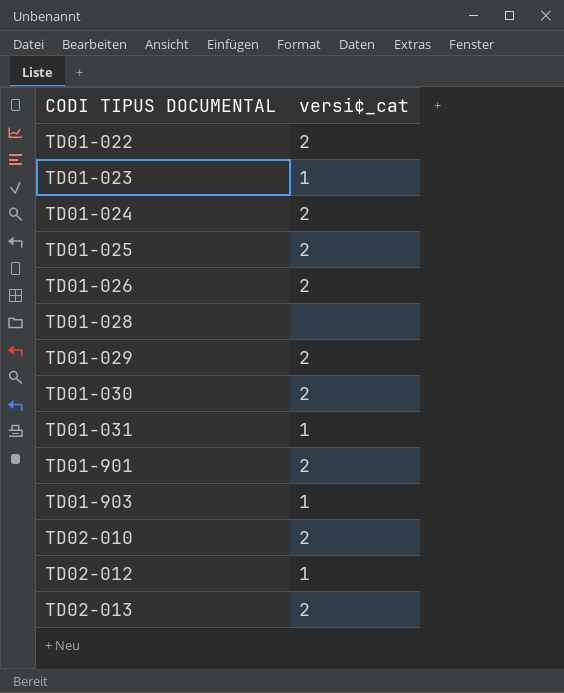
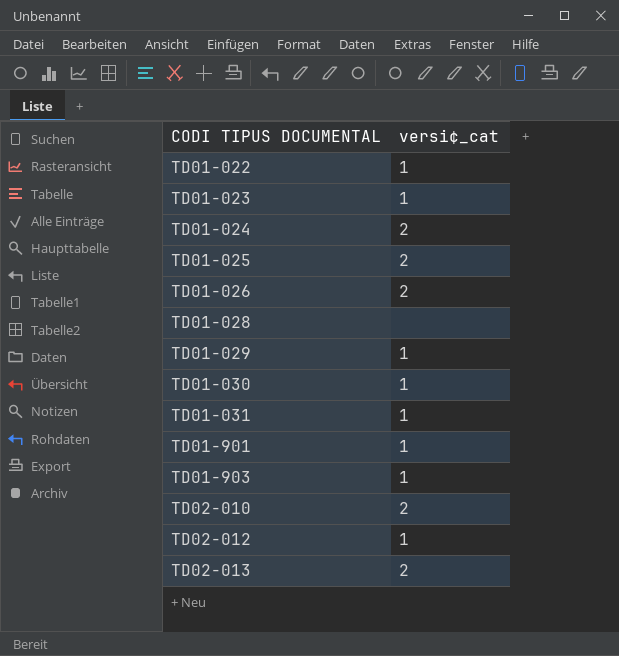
TD01-022 | versi¢_cat: 2 -> 1
TD01-029 | versi¢_cat: 2 -> 1
TD01-030 | versi¢_cat: 2 -> 1
TD01-901 | versi¢_cat: 2 -> 1

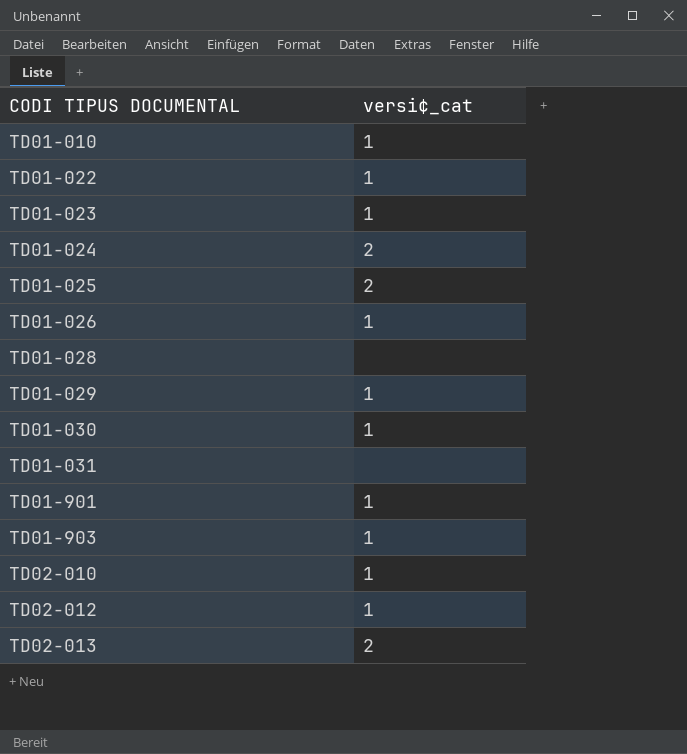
row TD01-010: none -> 1
TD01-026 | versi¢_cat: 2 -> 1
TD01-031 | versi¢_cat: 1 -> none
TD02-010 | versi¢_cat: 2 -> 1

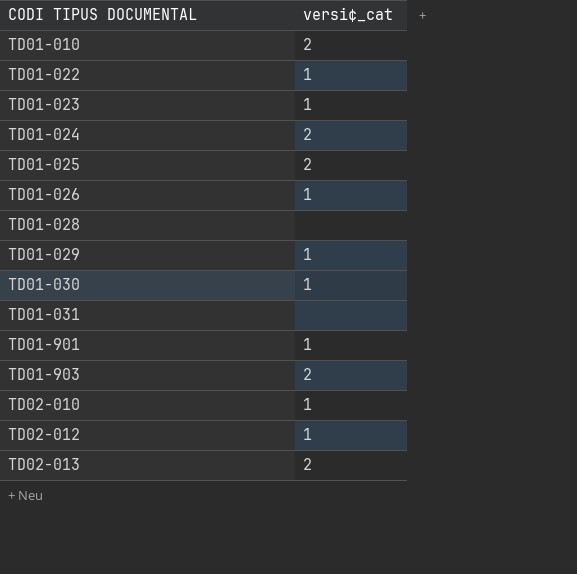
TD01-010 | versi¢_cat: 1 -> 2
TD01-903 | versi¢_cat: 1 -> 2

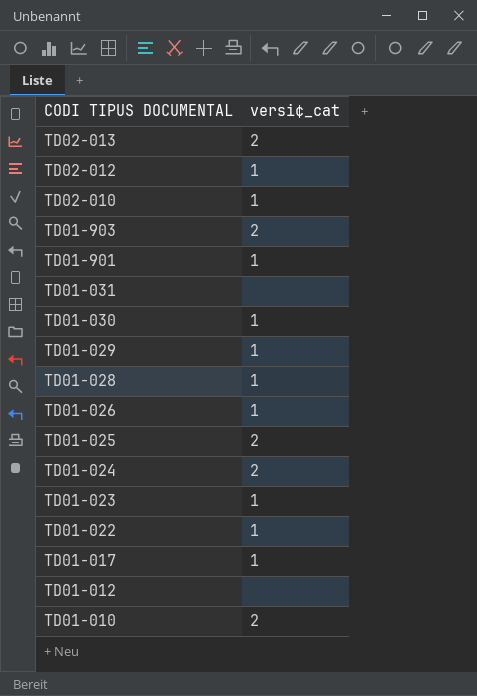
row order: CODI TIPUS DOCUMENTAL ascending -> CODI TIPUS DOCUMENTAL descending
TD01-028 | versi¢_cat: none -> 1
row TD01-017: none -> 1
row TD01-012: none -> none

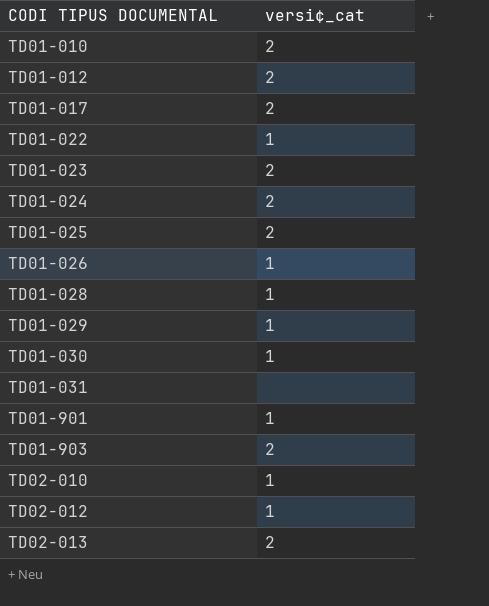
row order: CODI TIPUS DOCUMENTAL descending -> CODI TIPUS DOCUMENTAL ascending
TD01-012 | versi¢_cat: none -> 2
TD01-017 | versi¢_cat: 1 -> 2
TD01-023 | versi¢_cat: 1 -> 2

